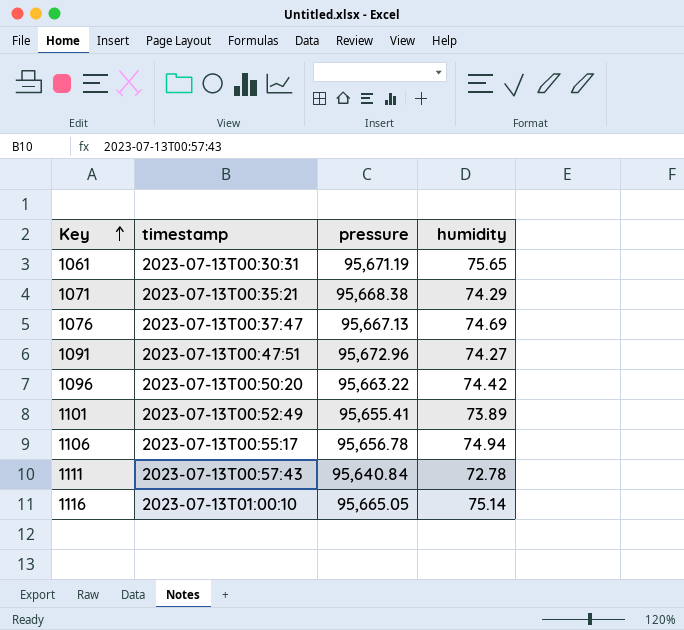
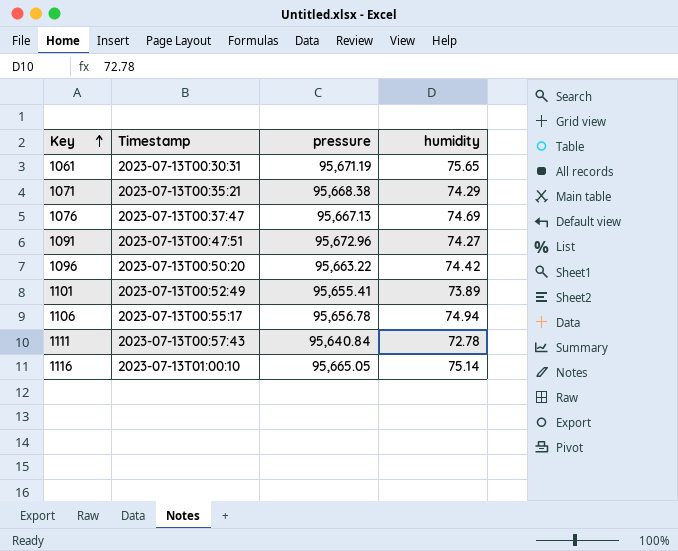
column name: timestamp -> Timestamp

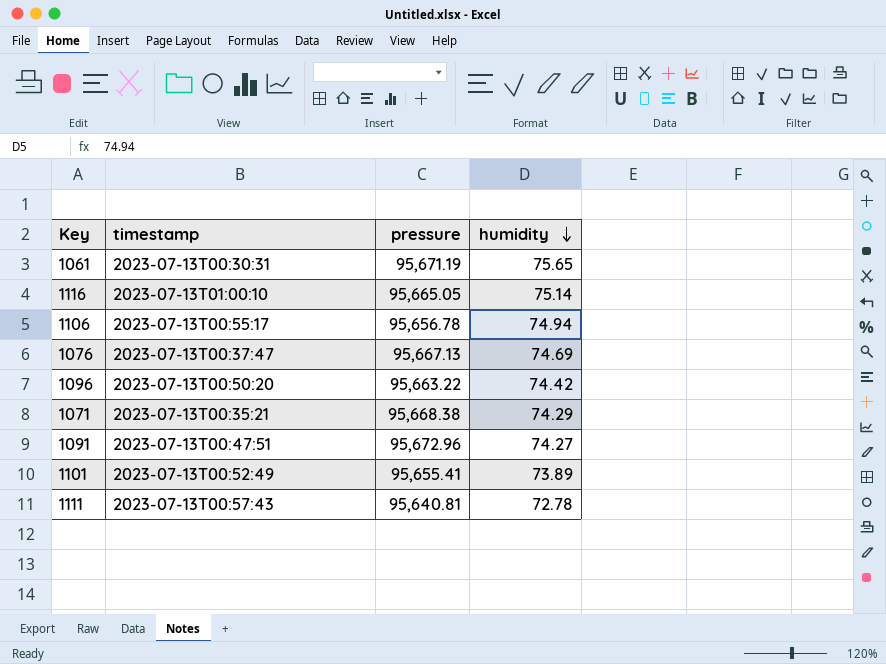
row order: Key ascending -> humidity descending
column name: Timestamp -> timestamp
1111 | pressure: 95,640.84 -> 95,640.81

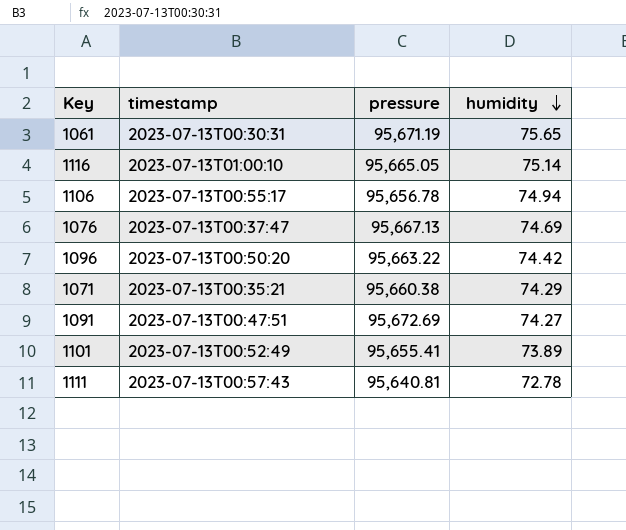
1071 | pressure: 95,668.38 -> 95,660.38
1091 | pressure: 95,672.96 -> 95,672.69

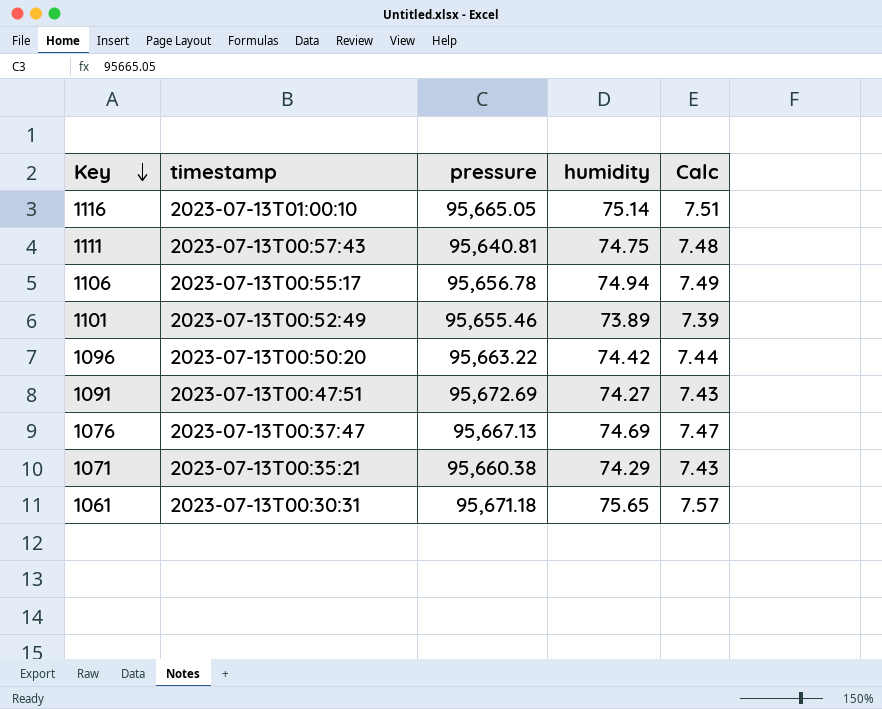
row order: humidity descending -> Key descending
column Calc | formula: none -> [humidity] * 0.1
1111 | humidity: 72.78 -> 74.75
1101 | pressure: 95,655.41 -> 95,655.46
1061 | pressure: 95,671.19 -> 95,671.18

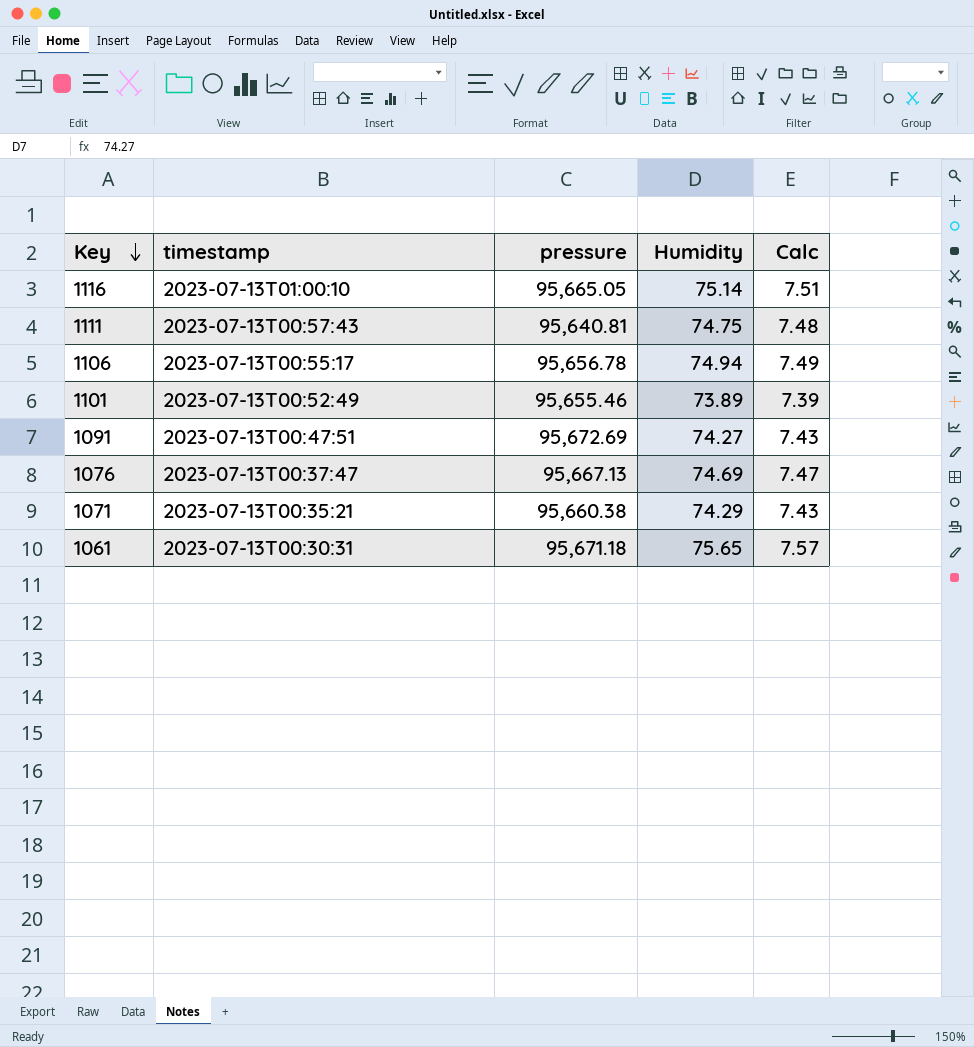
column name: humidity -> Humidity
row 1096: 2023-07-13T00:50:20 | 95,663.22 | 74.42 | 7.44 -> none

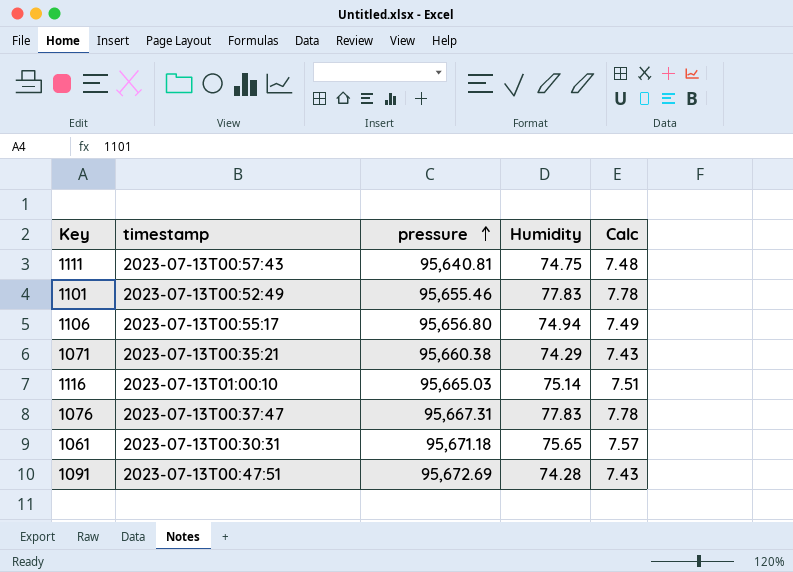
row order: Key descending -> pressure ascending
1101 | Humidity: 73.89 -> 77.83
1101 | Calc: 7.39 -> 7.78
1106 | pressure: 95,656.78 -> 95,656.80
1116 | pressure: 95,665.05 -> 95,665.03
1076 | pressure: 95,667.13 -> 95,667.31
1076 | Humidity: 74.69 -> 77.83
1076 | Calc: 7.47 -> 7.78
1091 | Humidity: 74.27 -> 74.28

